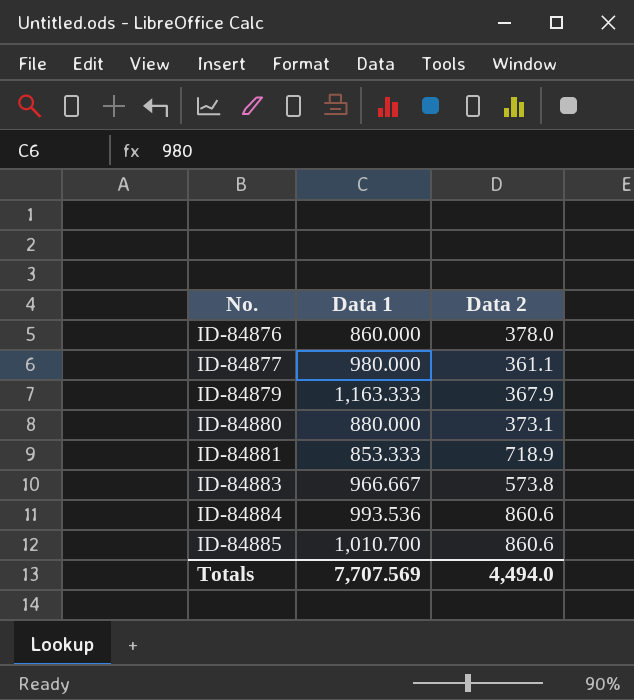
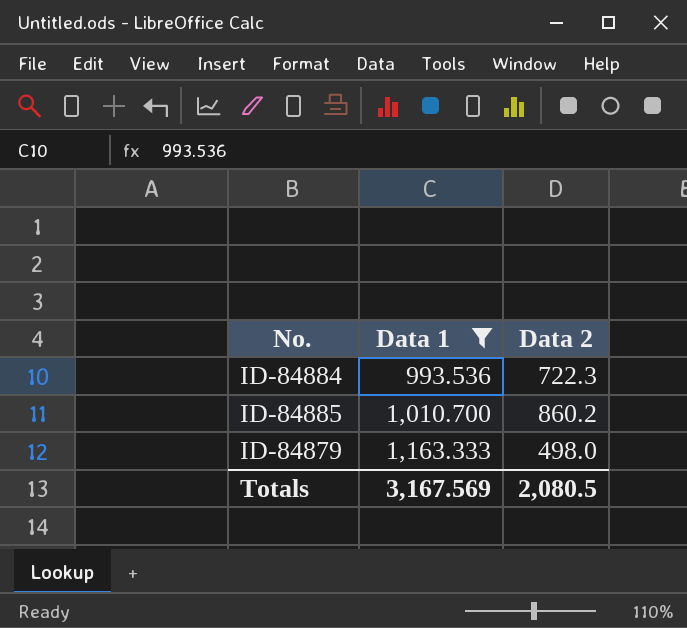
filter: none -> Data 1 >= 993.536
row order: No. ascending -> Data 1 ascending
ID-84884 | Data 2: 860.6 -> 722.3
ID-84885 | Data 2: 860.6 -> 860.2
ID-84879 | Data 2: 367.9 -> 498.0
Totals | Data 1: 7,707.569 -> 3,167.569
Totals | Data 2: 4,494.0 -> 2,080.5

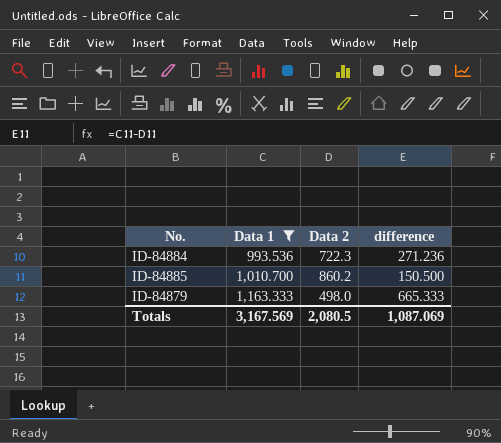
column difference | formula: none -> [Data 1] - [Data 2]

